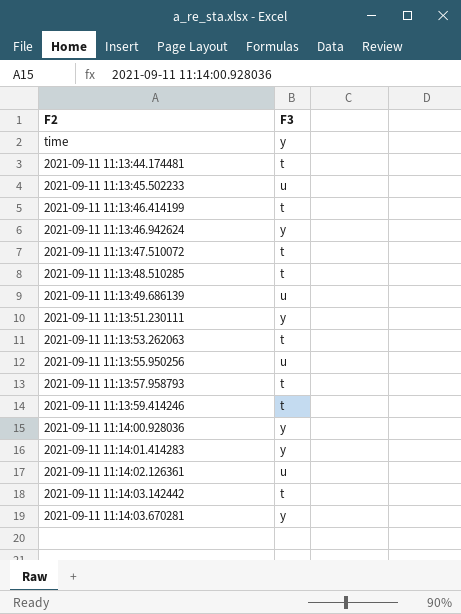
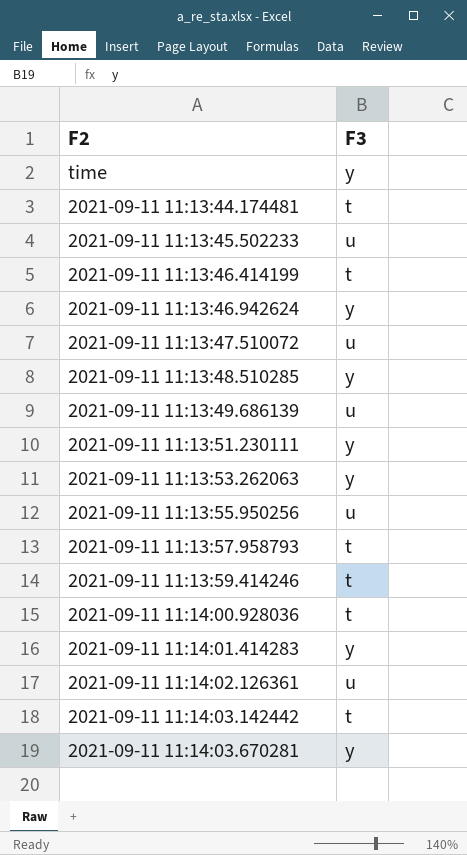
2021-09-11 11:13:47.510072 | F3: t -> u
2021-09-11 11:13:48.510285 | F3: t -> y
2021-09-11 11:13:53.262063 | F3: t -> y
2021-09-11 11:14:00.928036 | F3: y -> t

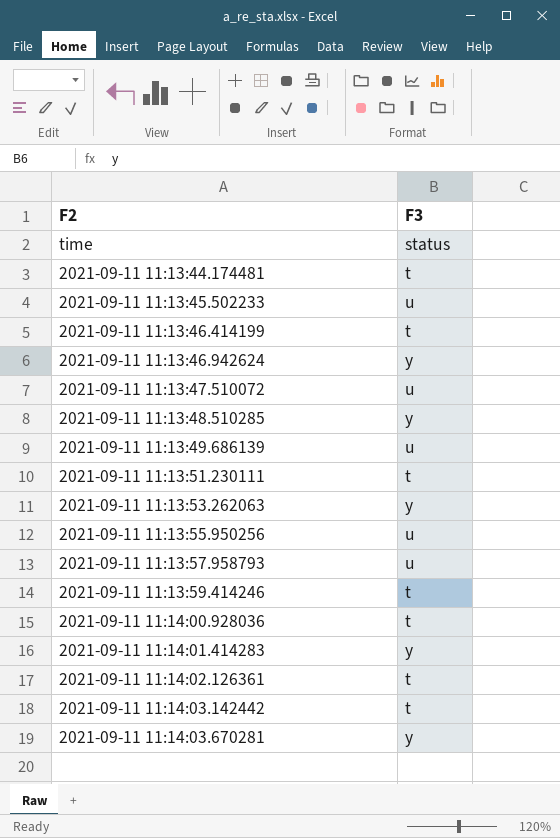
time | F3: y -> status
2021-09-11 11:13:51.230111 | F3: y -> t
2021-09-11 11:13:57.958793 | F3: t -> u
2021-09-11 11:14:02.126361 | F3: u -> t

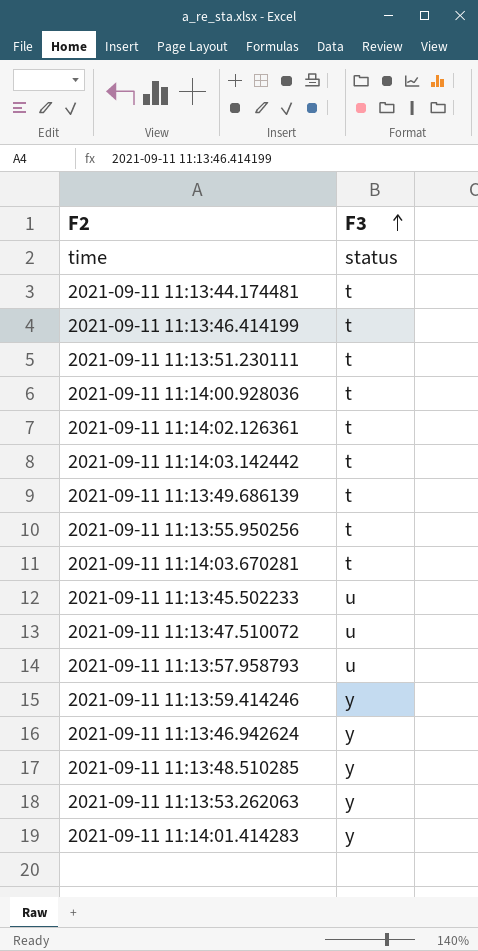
row order: none -> F3 ascending
2021-09-11 11:13:49.686139 | F3: u -> t
2021-09-11 11:13:55.950256 | F3: u -> t
2021-09-11 11:14:03.670281 | F3: y -> t
2021-09-11 11:13:59.414246 | F3: t -> y

